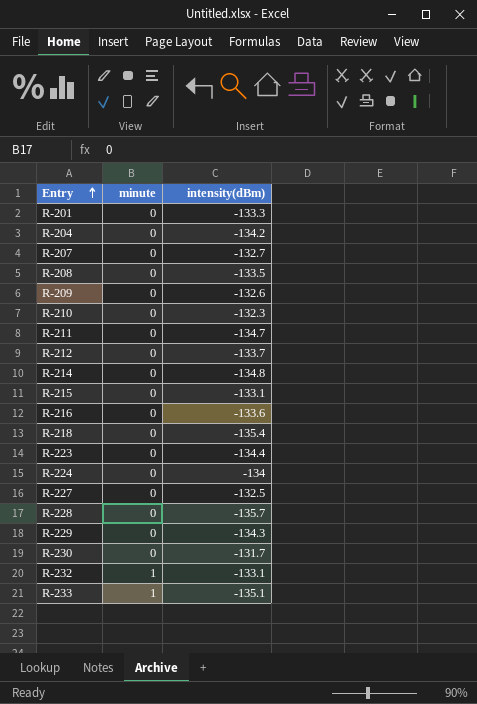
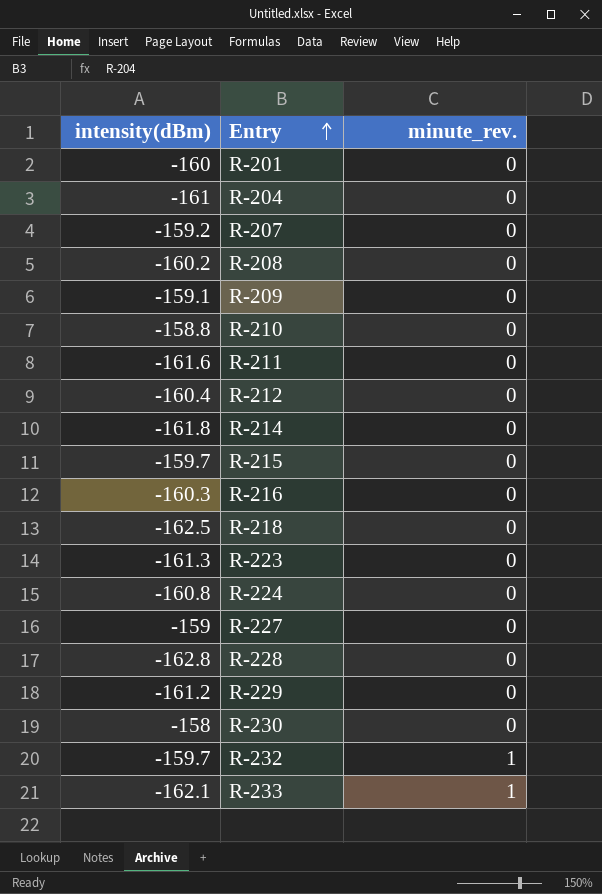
column intensity(dBm) | position: 3 -> 1
column name: minute -> minute_rev.
R-201 | intensity(dBm): -133.3 -> -160
R-204 | intensity(dBm): -134.2 -> -161
R-207 | intensity(dBm): -132.7 -> -159.2
R-208 | intensity(dBm): -133.5 -> -160.2
R-209 | intensity(dBm): -132.6 -> -159.1
R-210 | intensity(dBm): -132.3 -> -158.8
R-211 | intensity(dBm): -134.7 -> -161.6
R-212 | intensity(dBm): -133.7 -> -160.4
R-214 | intensity(dBm): -134.8 -> -161.8
R-215 | intensity(dBm): -133.1 -> -159.7
R-216 | intensity(dBm): -133.6 -> -160.3
R-218 | intensity(dBm): -135.4 -> -162.5
R-223 | intensity(dBm): -134.4 -> -161.3
R-224 | intensity(dBm): -134 -> -160.8
R-227 | intensity(dBm): -132.5 -> -159
R-228 | intensity(dBm): -135.7 -> -162.8
R-229 | intensity(dBm): -134.3 -> -161.2
R-230 | intensity(dBm): -131.7 -> -158
R-232 | intensity(dBm): -133.1 -> -159.7
R-233 | intensity(dBm): -135.1 -> -162.1

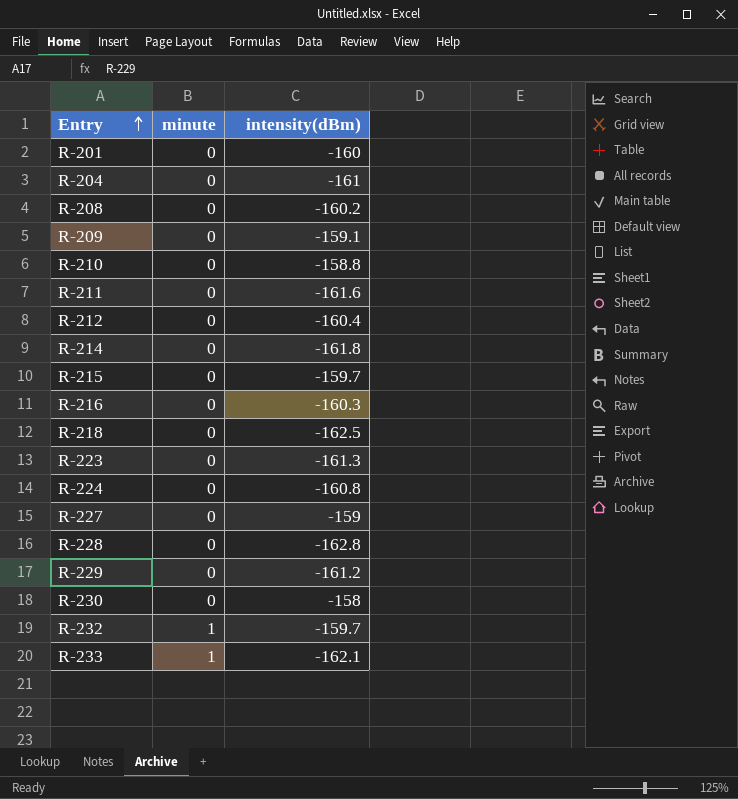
column name: minute_rev. -> minute
column intensity(dBm) | position: 1 -> 3
row R-207: -159.2 | 0 -> none

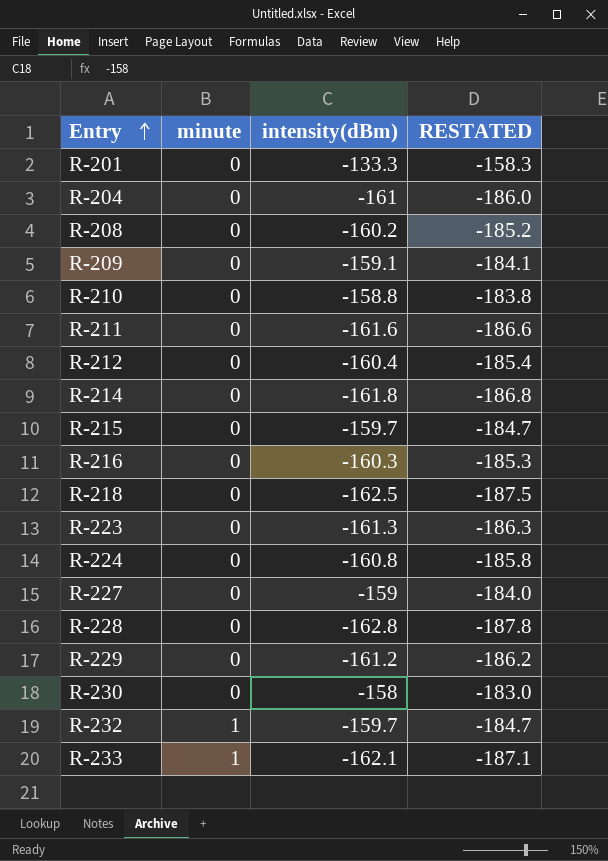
column RESTATED | formula: none -> [intensity(dBm)] - 25
R-201 | intensity(dBm): -160 -> -133.3

